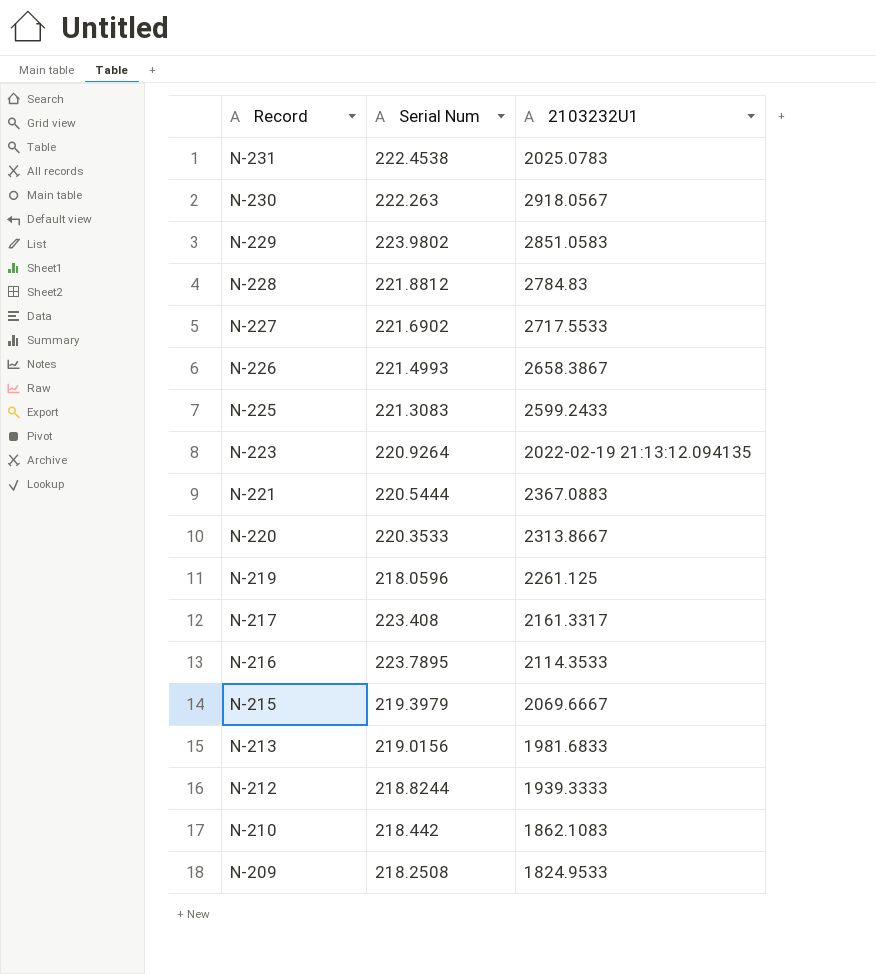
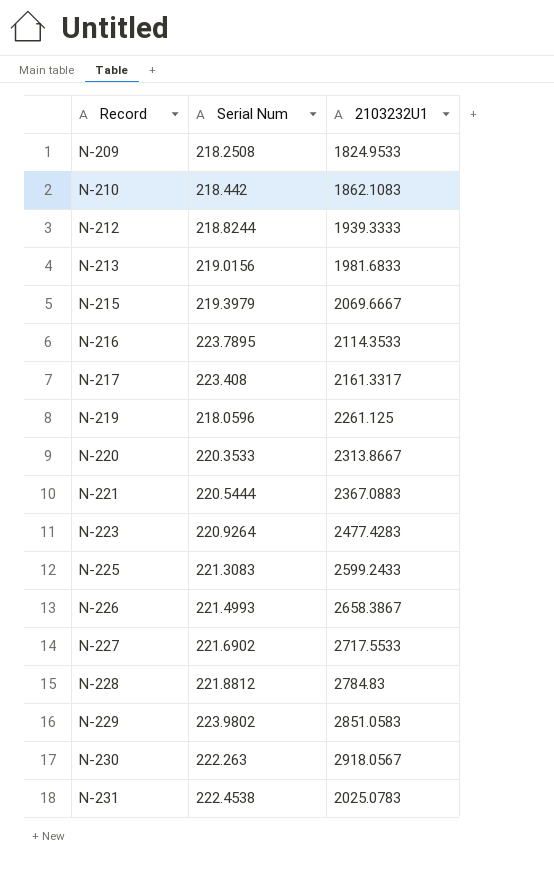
row order: Record descending -> Record ascending
N-223 | 2103232U1: 2022-02-19 21:13:12.094135 -> 2477.4283

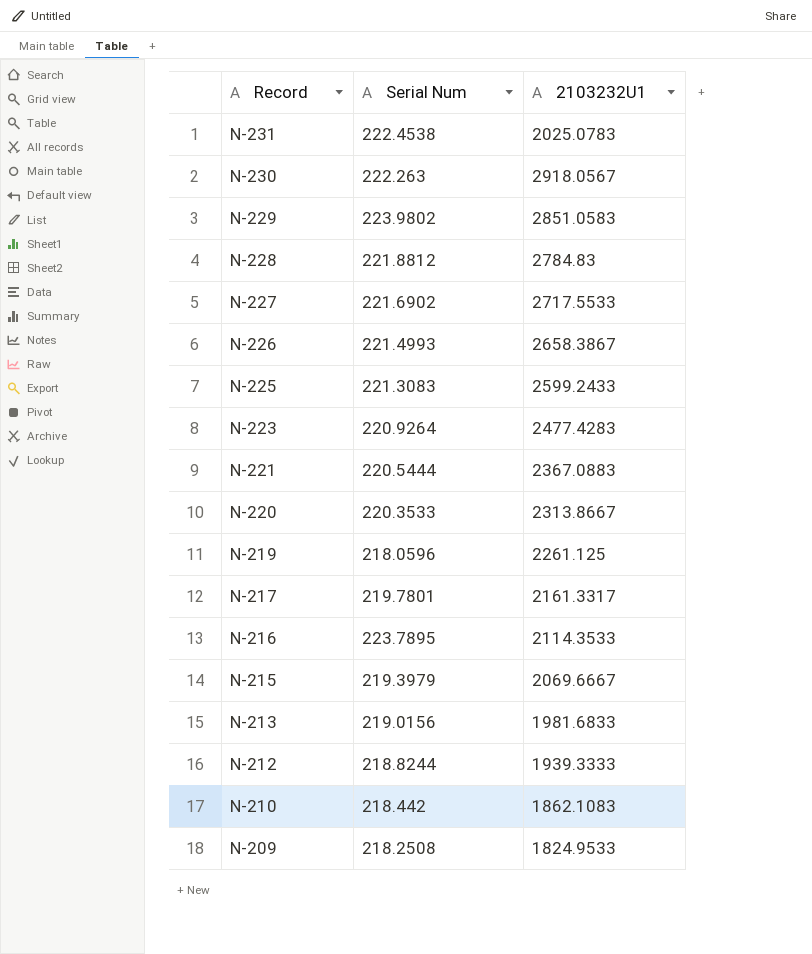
row order: Record ascending -> Record descending
N-217 | Serial Num: 223.408 -> 219.7801

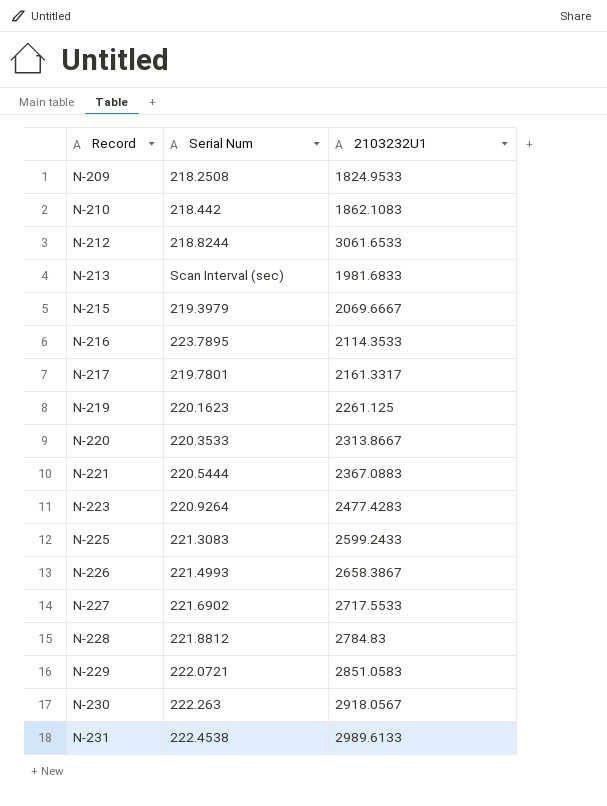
row order: Record descending -> Record ascending
N-212 | 2103232U1: 1939.3333 -> 3061.6533
N-213 | Serial Num: 219.0156 -> Scan Interval (sec)
N-219 | Serial Num: 218.0596 -> 220.1623
N-229 | Serial Num: 223.9802 -> 222.0721
N-231 | 2103232U1: 2025.0783 -> 2989.6133

